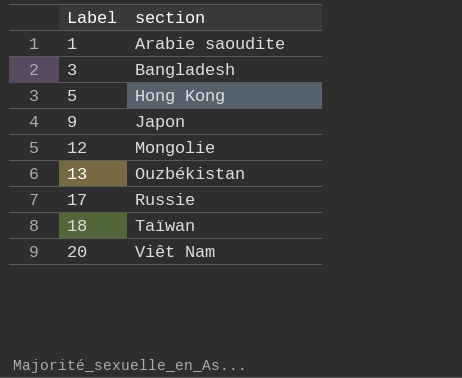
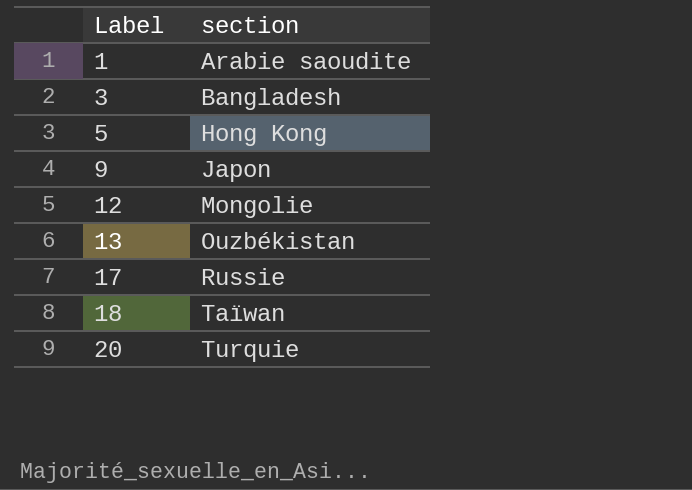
20 | section: Viêt Nam -> Turquie

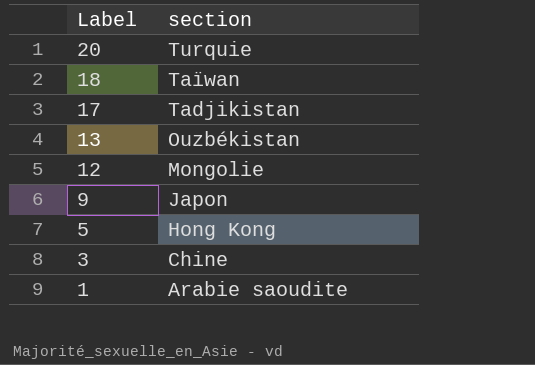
row order: Label ascending -> Label descending
17 | section: Russie -> Tadjikistan
3 | section: Bangladesh -> Chine

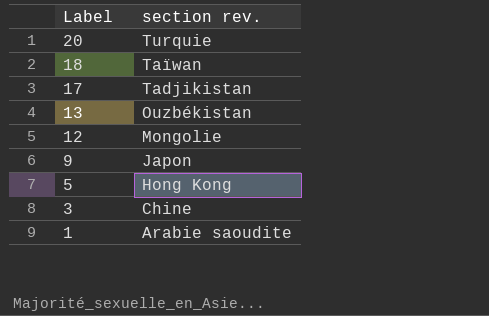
column name: section -> section rev.

